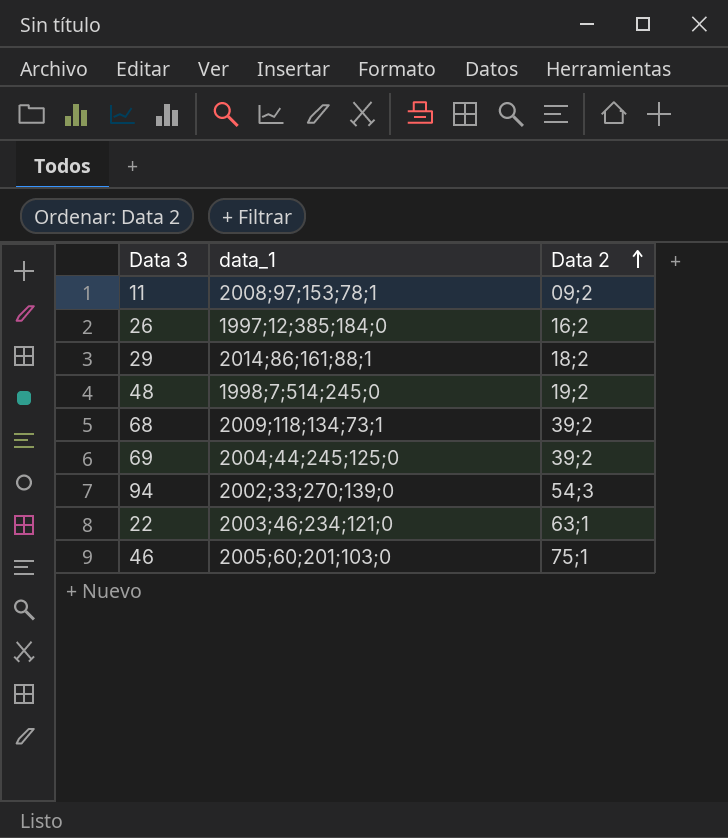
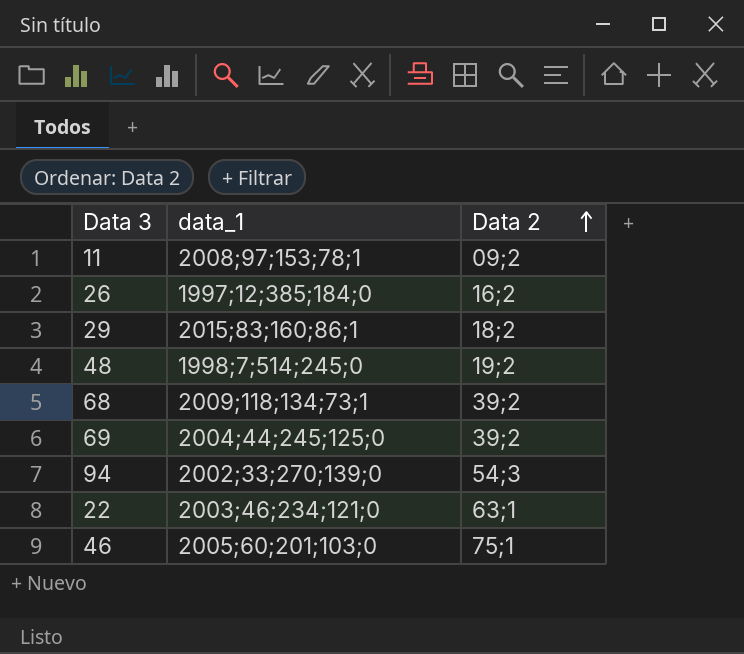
29 | data_1: 2014;86;161;88;1 -> 2015;83;160;86;1

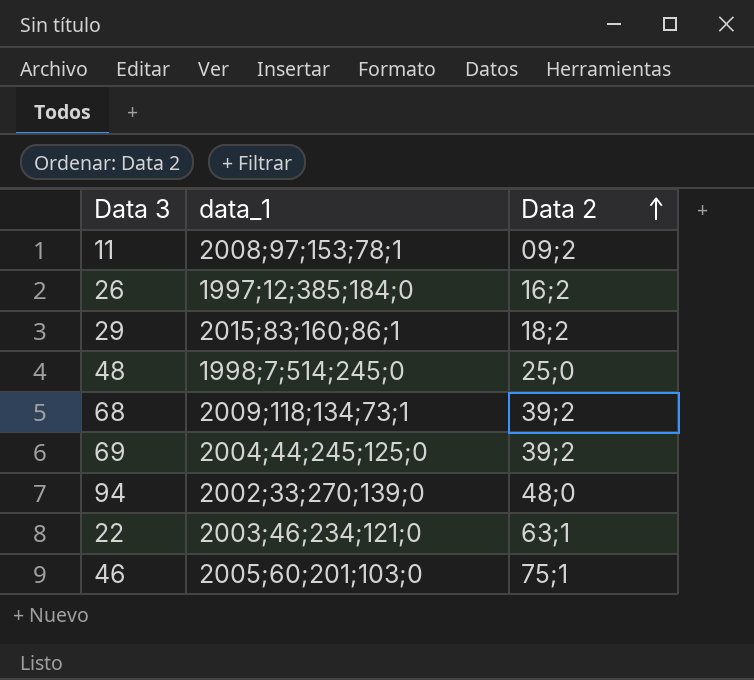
48 | Data 2: 19;2 -> 25;0
94 | Data 2: 54;3 -> 48;0

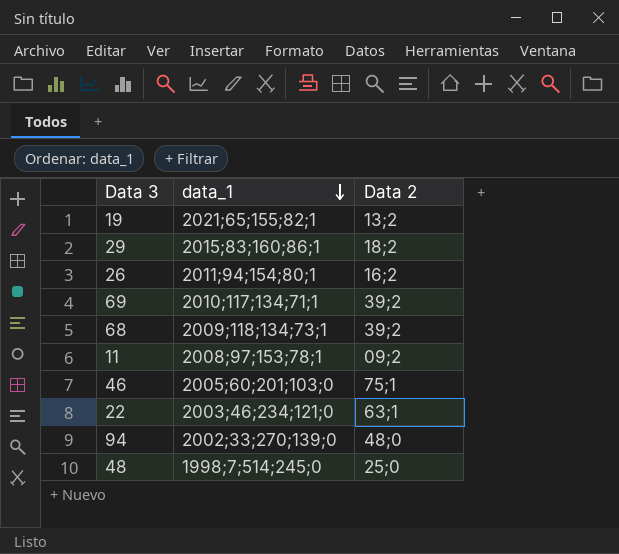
row order: Data 2 ascending -> data_1 descending
row 19: none -> 2021;65;155;82;1 | 13;2
26 | data_1: 1997;12;385;184;0 -> 2011;94;154;80;1
69 | data_1: 2004;44;245;125;0 -> 2010;117;134;71;1

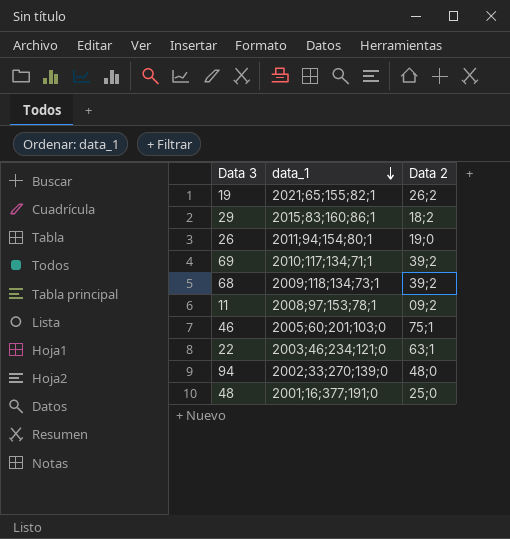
19 | Data 2: 13;2 -> 26;2
26 | Data 2: 16;2 -> 19;0
48 | data_1: 1998;7;514;245;0 -> 2001;16;377;191;0

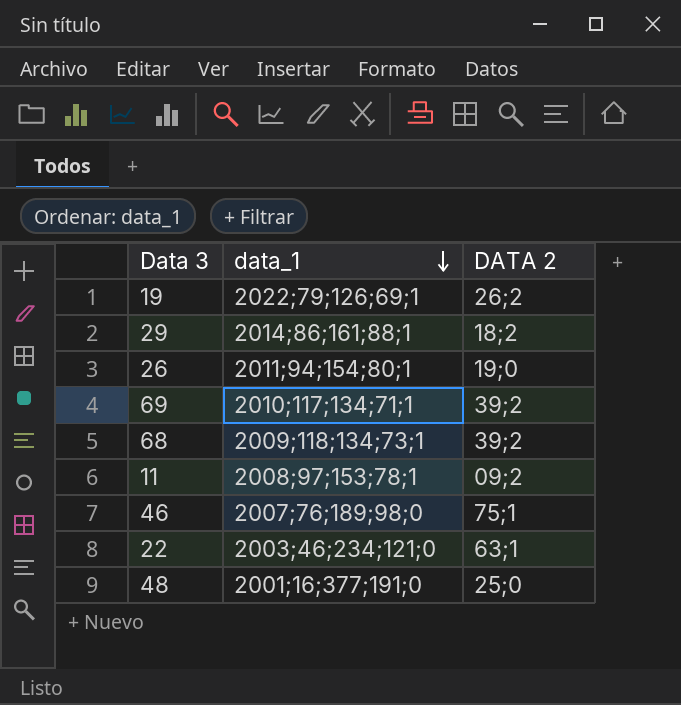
column name: Data 2 -> DATA 2
row 94: 2002;33;270;139;0 | 48;0 -> none
19 | data_1: 2021;65;155;82;1 -> 2022;79;126;69;1
29 | data_1: 2015;83;160;86;1 -> 2014;86;161;88;1
46 | data_1: 2005;60;201;103;0 -> 2007;76;189;98;0

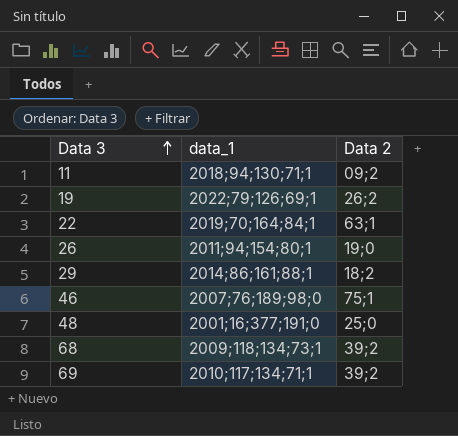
row order: data_1 descending -> Data 3 ascending
column name: DATA 2 -> Data 2
11 | data_1: 2008;97;153;78;1 -> 2018;94;130;71;1
22 | data_1: 2003;46;234;121;0 -> 2019;70;164;84;1

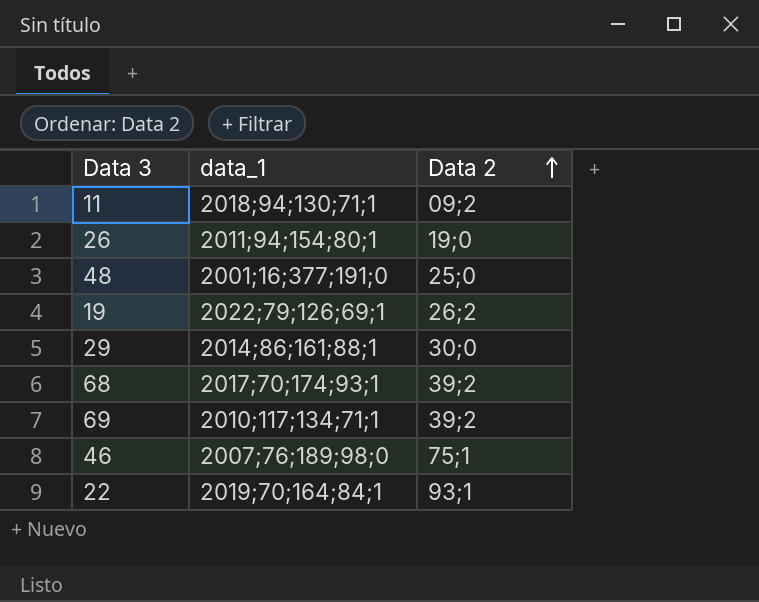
row order: Data 3 ascending -> Data 2 ascending
29 | Data 2: 18;2 -> 30;0
68 | data_1: 2009;118;134;73;1 -> 2017;70;174;93;1
22 | Data 2: 63;1 -> 93;1

